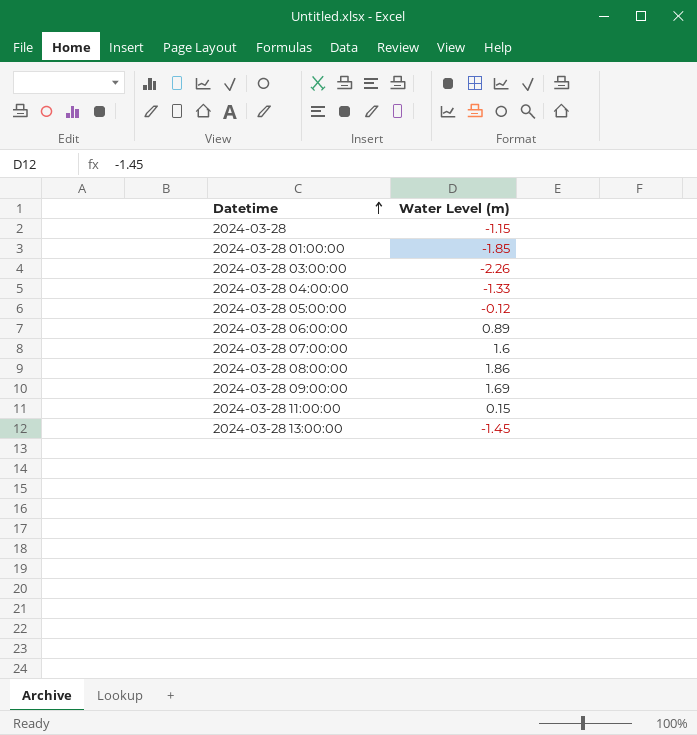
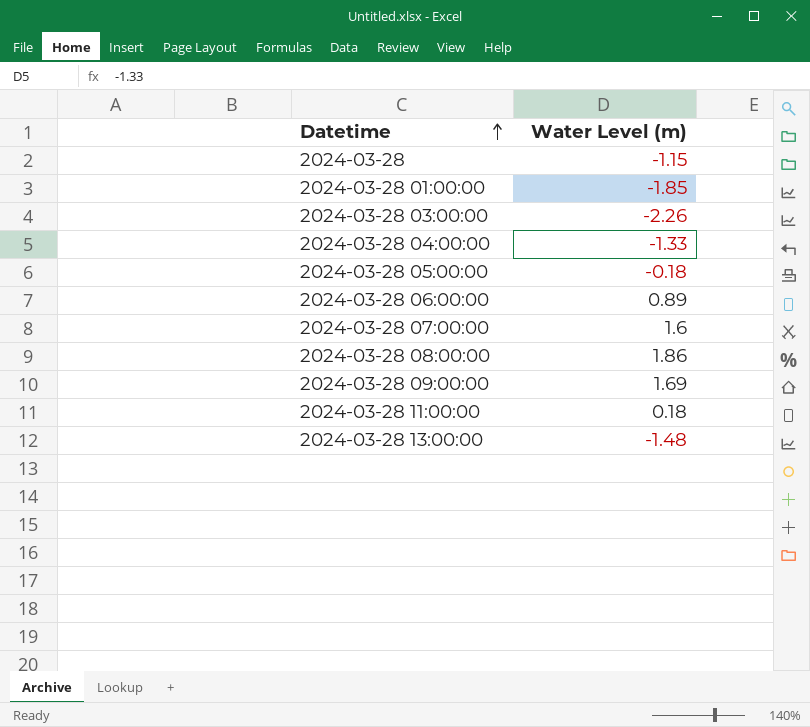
2024-03-28 05:00:00 | Water Level (m): -0.12 -> -0.18
2024-03-28 11:00:00 | Water Level (m): 0.15 -> 0.18
2024-03-28 13:00:00 | Water Level (m): -1.45 -> -1.48

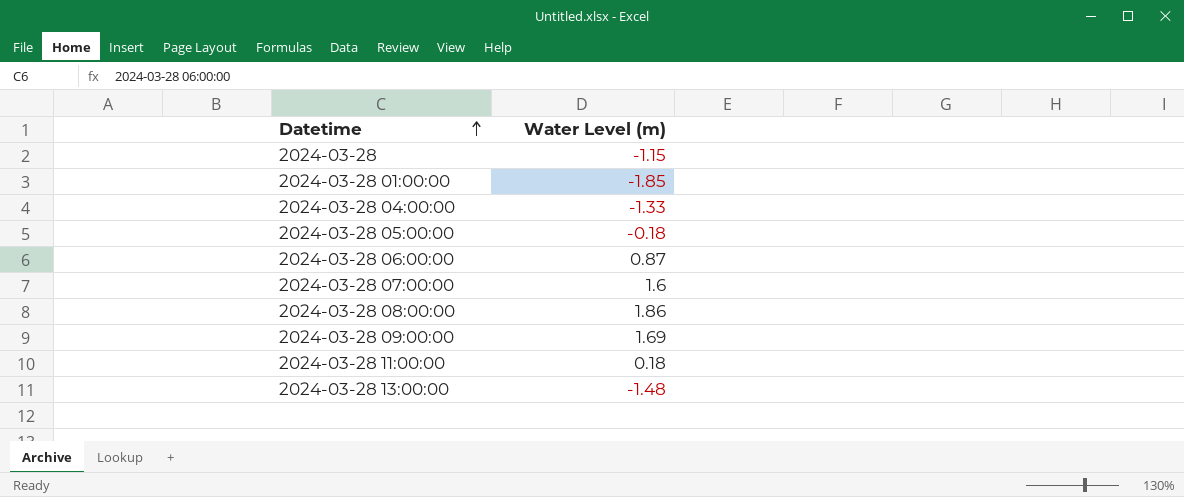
row 2024-03-28 03:00:00: -2.26 -> none
2024-03-28 06:00:00 | Water Level (m): 0.89 -> 0.87

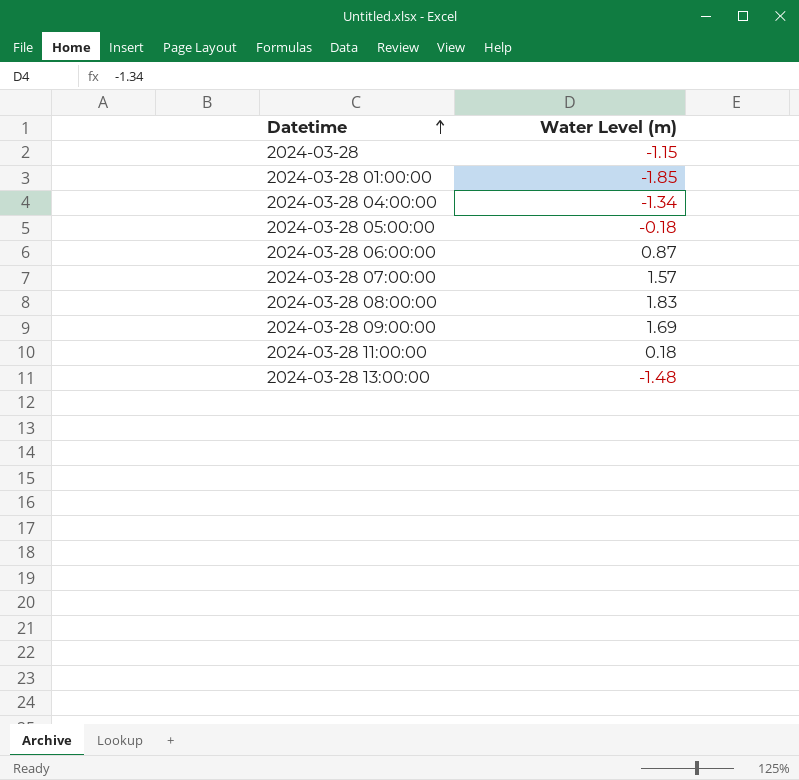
2024-03-28 04:00:00 | Water Level (m): -1.33 -> -1.34
2024-03-28 07:00:00 | Water Level (m): 1.6 -> 1.57
2024-03-28 08:00:00 | Water Level (m): 1.86 -> 1.83

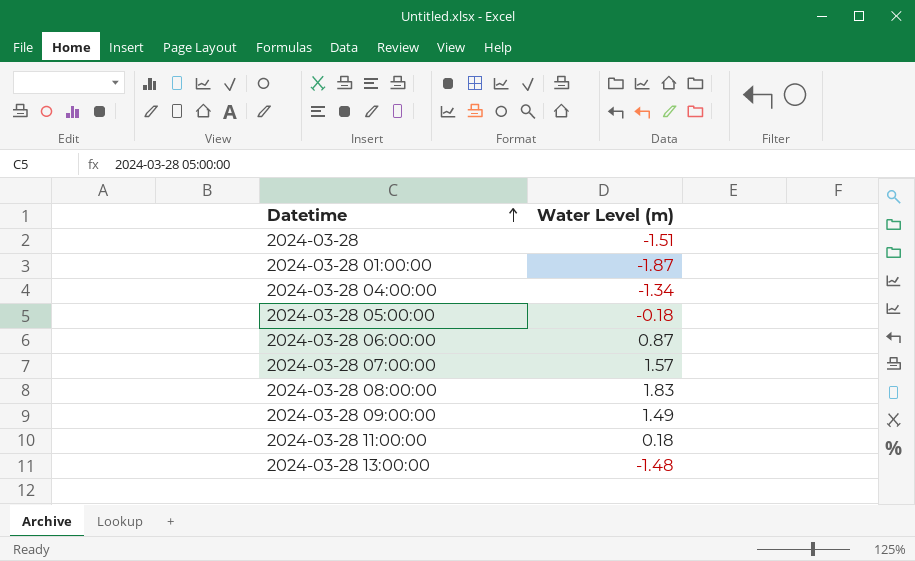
2024-03-28 | Water Level (m): -1.15 -> -1.51
2024-03-28 01:00:00 | Water Level (m): -1.85 -> -1.87
2024-03-28 09:00:00 | Water Level (m): 1.69 -> 1.49

